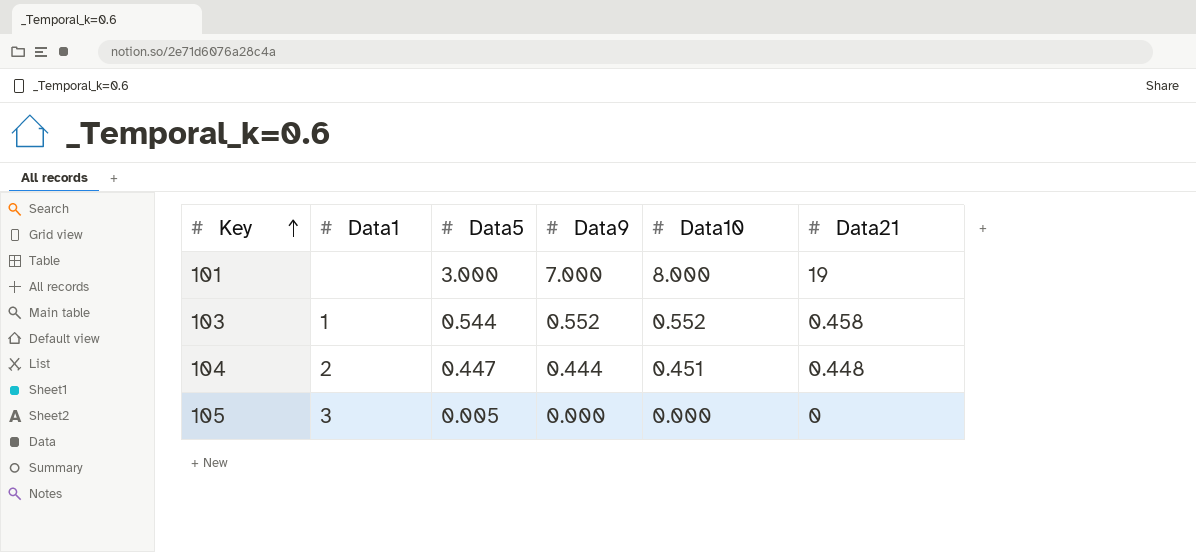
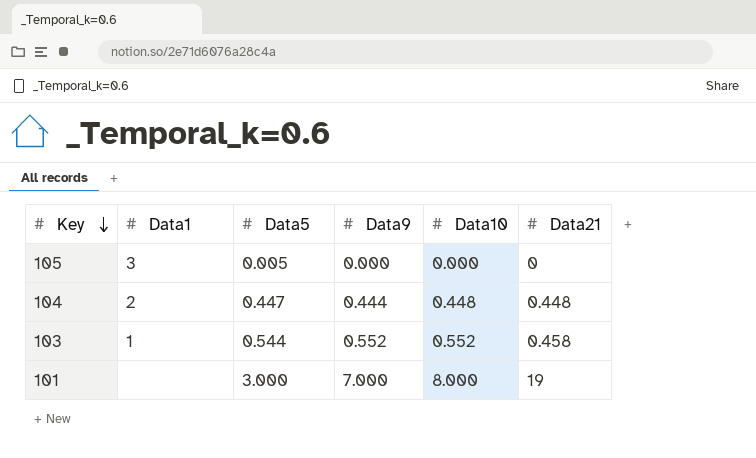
row order: Key ascending -> Key descending
104 | Data10: 0.451 -> 0.448

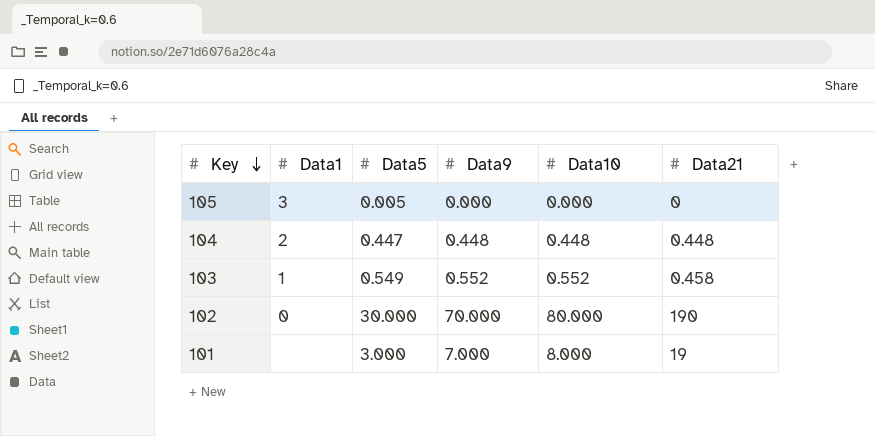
104 | Data9: 0.444 -> 0.448
103 | Data5: 0.544 -> 0.549
row 102: none -> 0 | 30.000 | 70.000 | 80.000 | 190

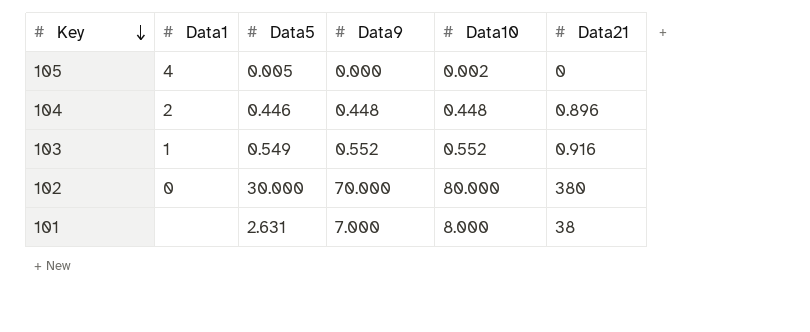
105 | Data1: 3 -> 4
105 | Data10: 0.000 -> 0.002
104 | Data5: 0.447 -> 0.446
104 | Data21: 0.448 -> 0.896
103 | Data21: 0.458 -> 0.916
102 | Data21: 190 -> 380
101 | Data5: 3.000 -> 2.631
101 | Data21: 19 -> 38

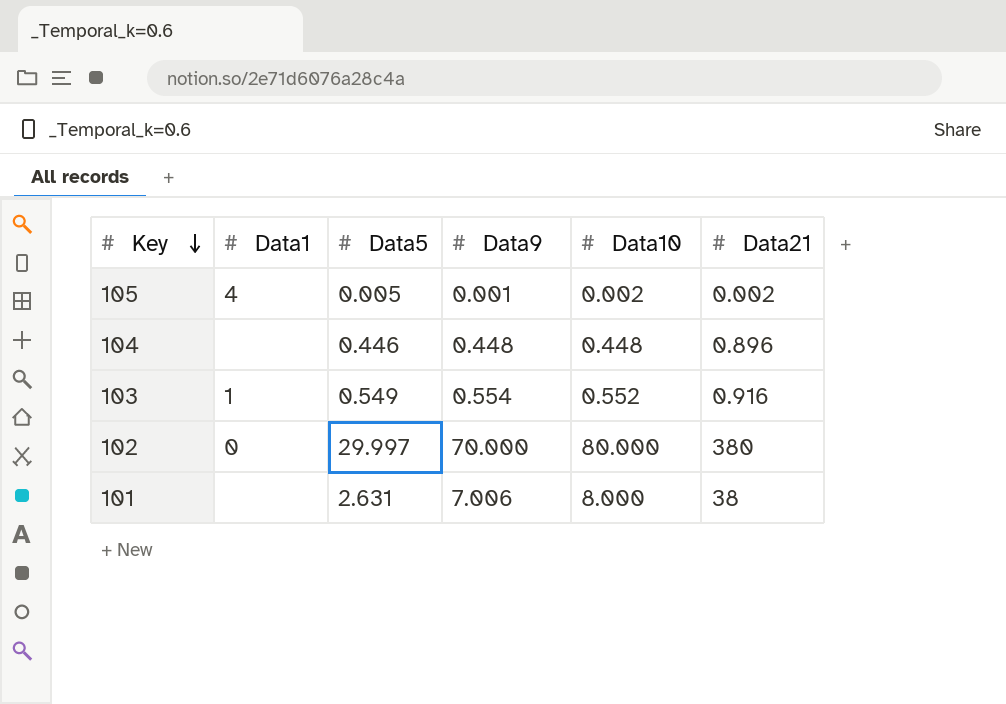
105 | Data9: 0.000 -> 0.001
105 | Data21: 0 -> 0.002
104 | Data1: 2 -> none
103 | Data9: 0.552 -> 0.554
102 | Data5: 30.000 -> 29.997
101 | Data9: 7.000 -> 7.006

